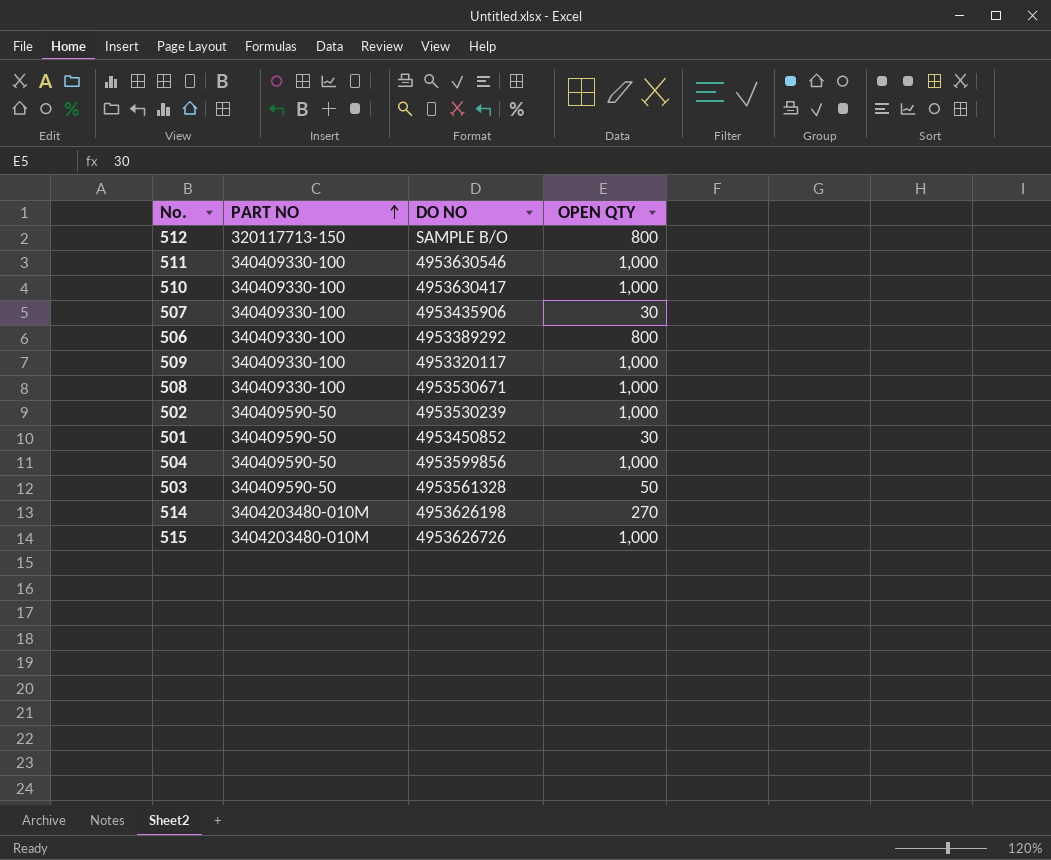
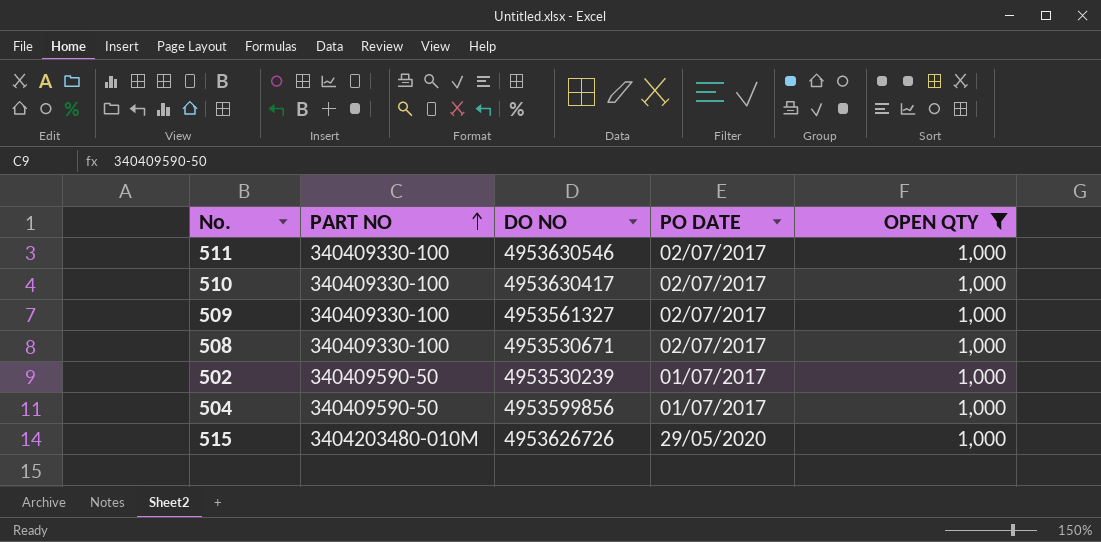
filter: none -> OPEN QTY = 1,000
column PO DATE | position: none -> 4
509 | DO NO: 4953320117 -> 4953561327

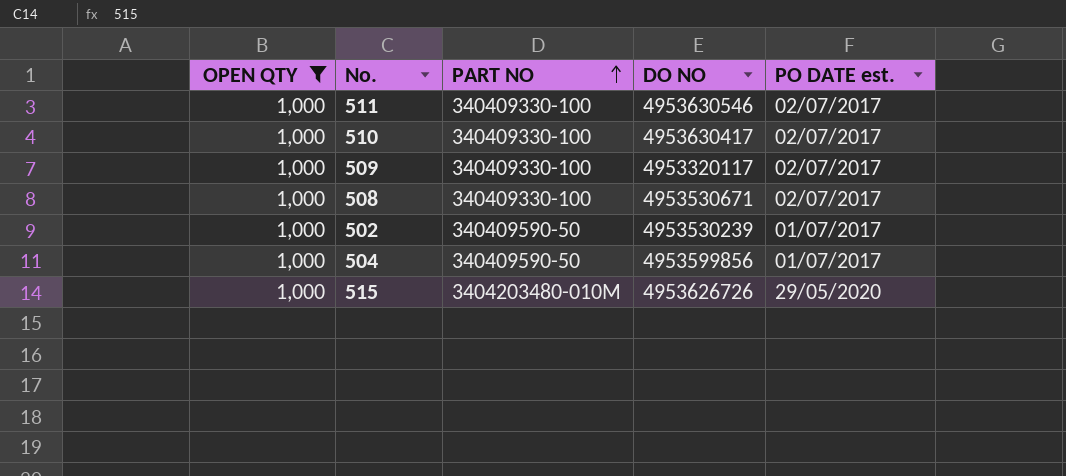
column OPEN QTY | position: 5 -> 1
column name: PO DATE -> PO DATE est.
509 | DO NO: 4953561327 -> 4953320117

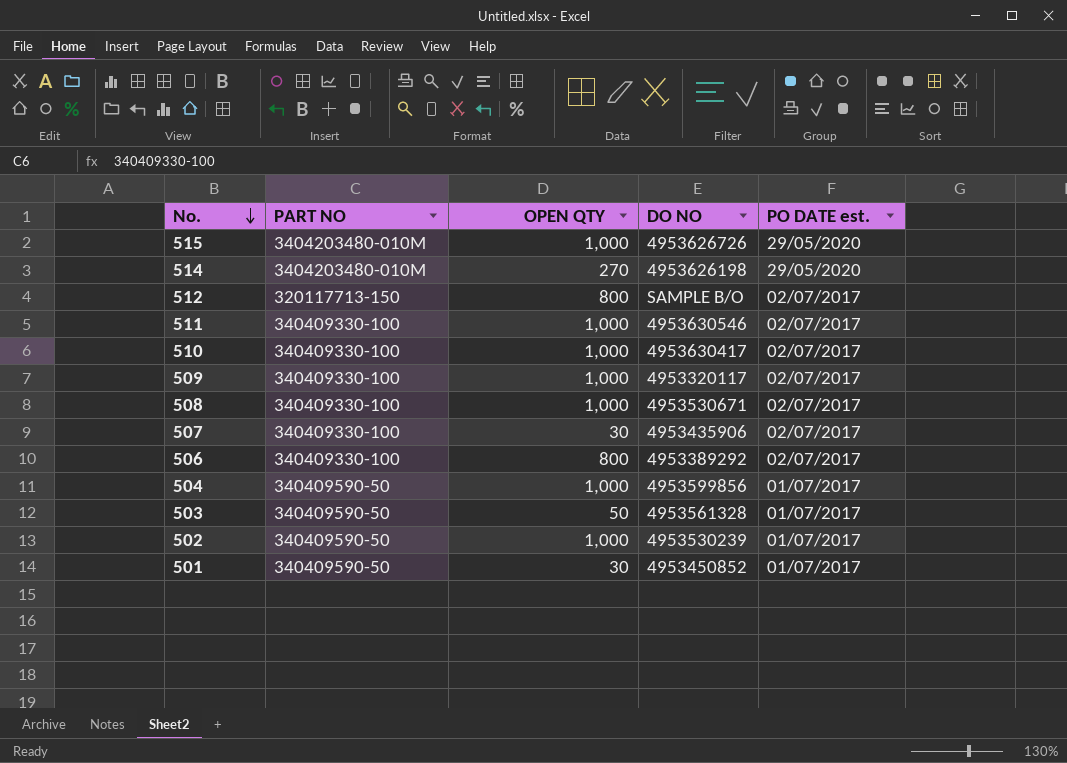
filter: OPEN QTY = 1,000 -> none
row order: PART NO ascending -> No. descending
column OPEN QTY | position: 1 -> 3

